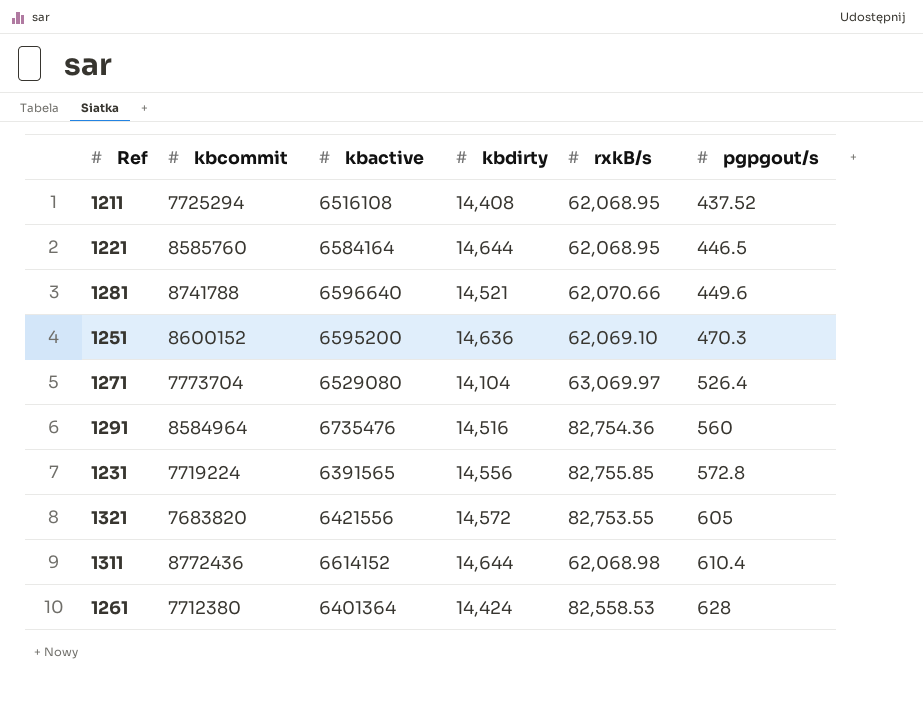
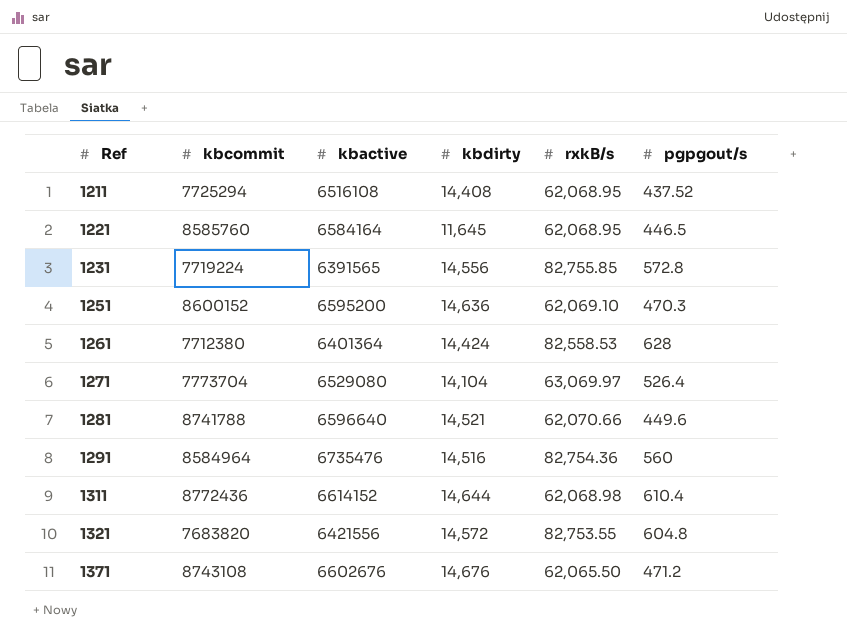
row order: pgpgout/s ascending -> Ref ascending
1221 | kbdirty: 14,644 -> 11,645
1321 | pgpgout/s: 605 -> 604.8
row 1371: none -> 8743108 | 6602676 | 14,676 | 62,065.50 | 471.2

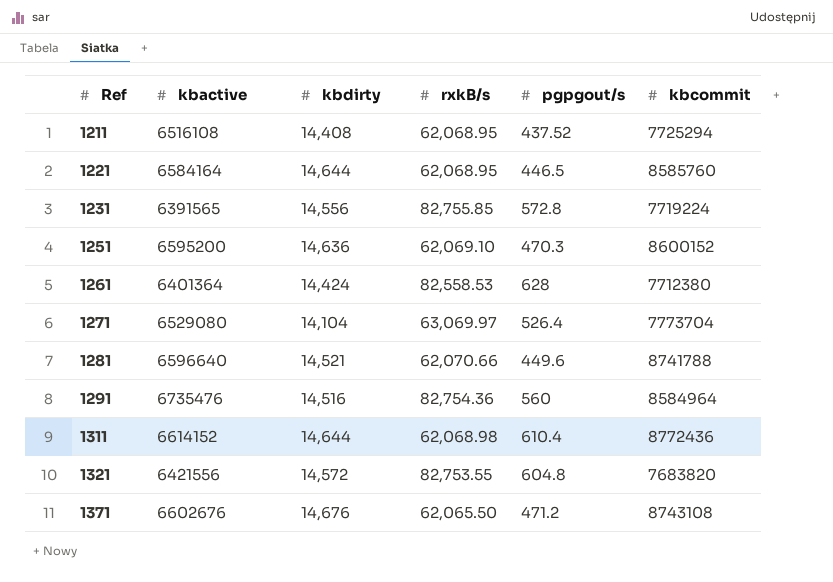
column kbcommit | position: 2 -> 6
1221 | kbdirty: 11,645 -> 14,644

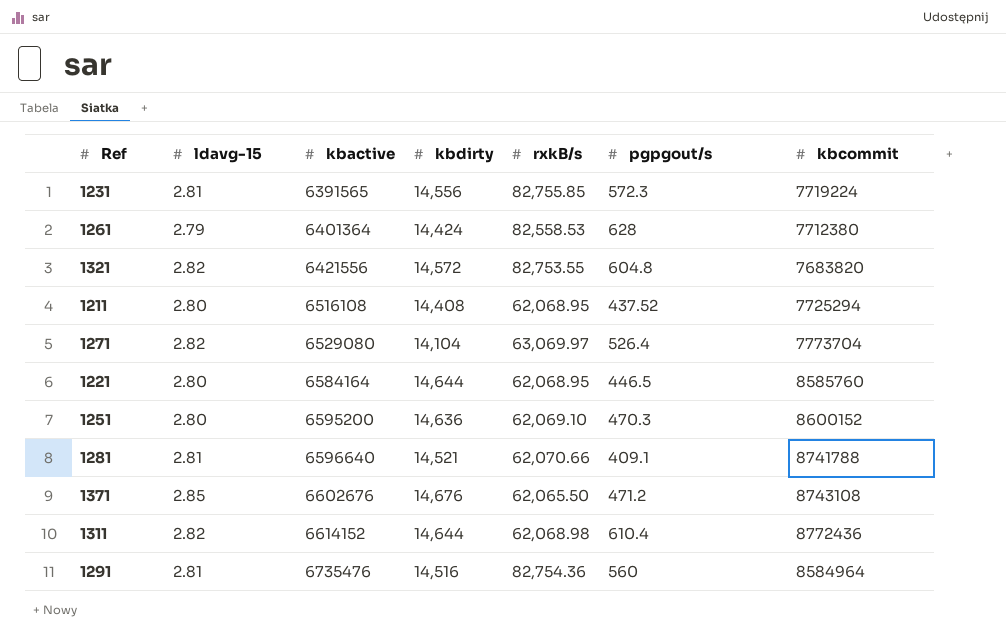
row order: Ref ascending -> kbactive ascending
column ldavg-15 | position: none -> 2
1231 | pgpgout/s: 572.8 -> 572.3
1281 | pgpgout/s: 449.6 -> 409.1

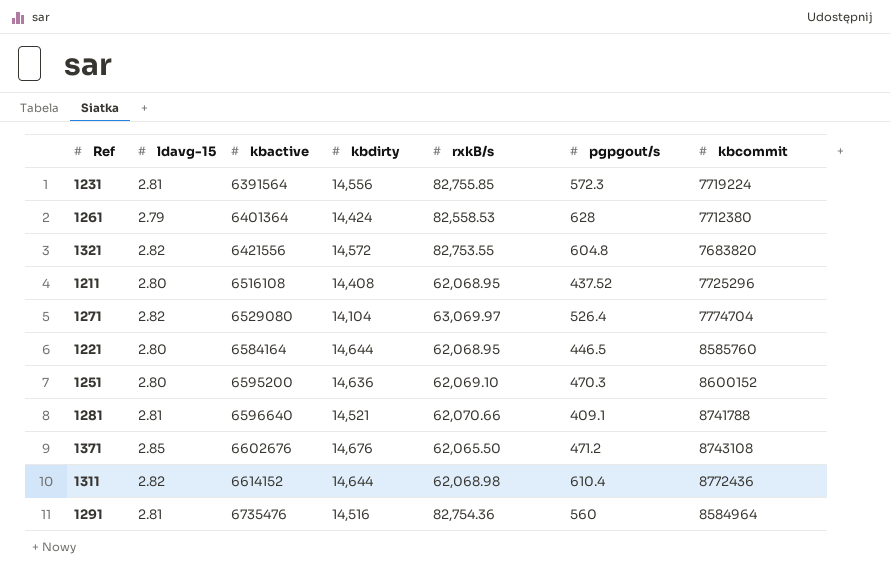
1231 | kbactive: 6391565 -> 6391564
1211 | kbcommit: 7725294 -> 7725296
1271 | kbcommit: 7773704 -> 7774704

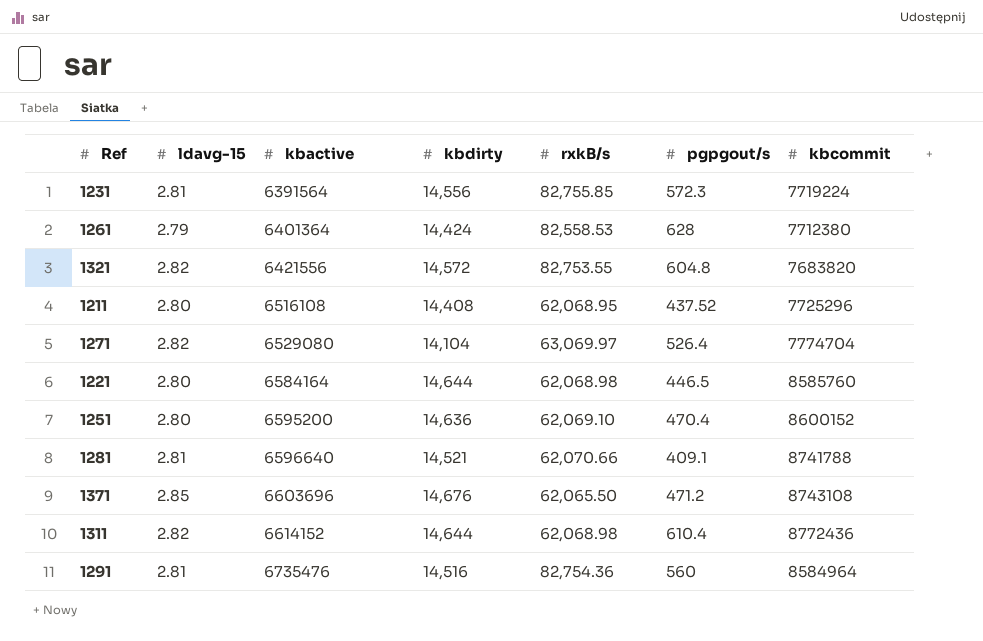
1221 | rxkB/s: 62,068.95 -> 62,068.98
1251 | pgpgout/s: 470.3 -> 470.4
1371 | kbactive: 6602676 -> 6603696

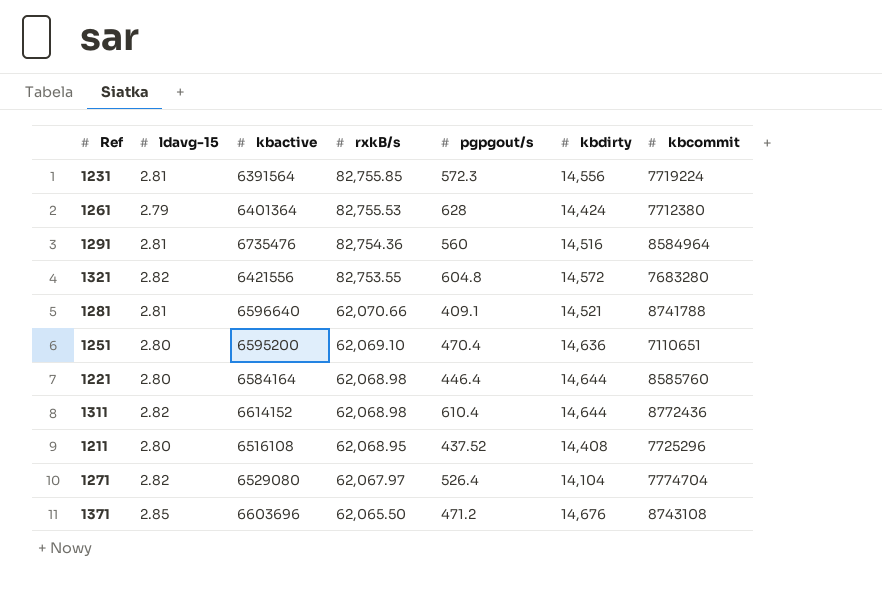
row order: kbactive ascending -> rxkB/s descending
column kbdirty | position: 4 -> 6
1261 | rxkB/s: 82,558.53 -> 82,755.53
1321 | kbcommit: 7683820 -> 7683280
1251 | kbcommit: 8600152 -> 7110651
1221 | pgpgout/s: 446.5 -> 446.4
1271 | rxkB/s: 63,069.97 -> 62,067.97

